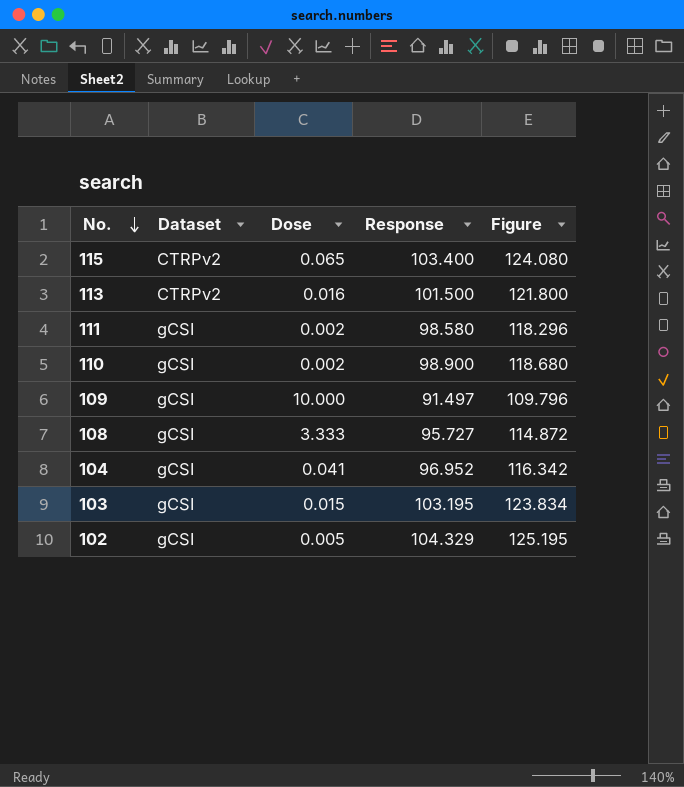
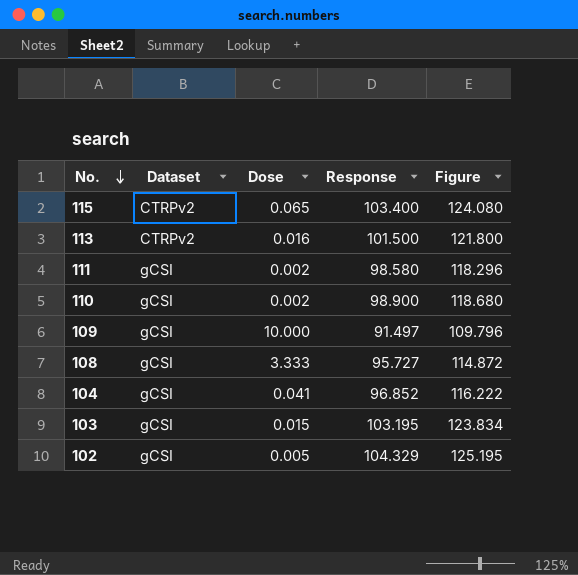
104 | Response: 96.952 -> 96.852
104 | Figure: 116.342 -> 116.222

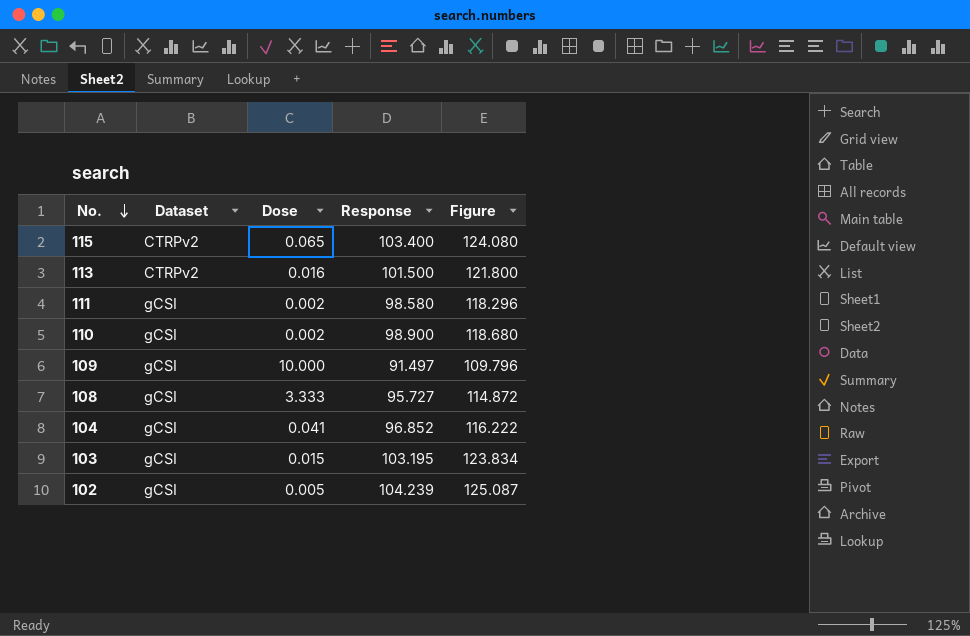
102 | Response: 104.329 -> 104.239
102 | Figure: 125.195 -> 125.087

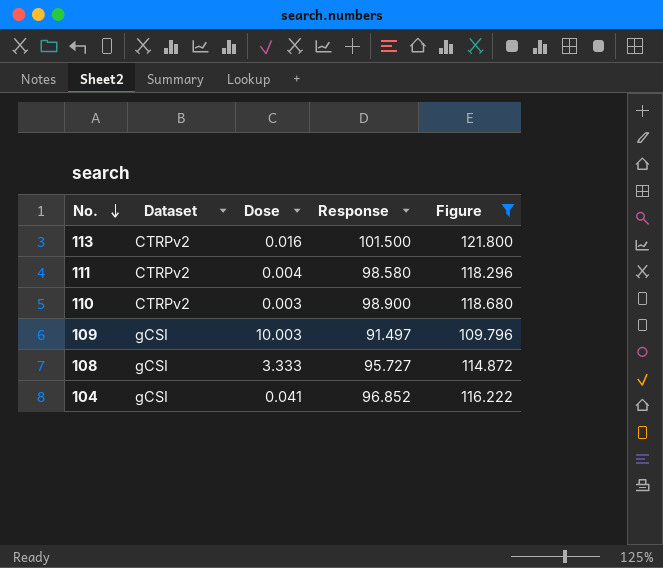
filter: none -> Figure <= 121.800
111 | Dataset: gCSI -> CTRPv2
111 | Dose: 0.002 -> 0.004
110 | Dataset: gCSI -> CTRPv2
110 | Dose: 0.002 -> 0.003
109 | Dose: 10.000 -> 10.003

